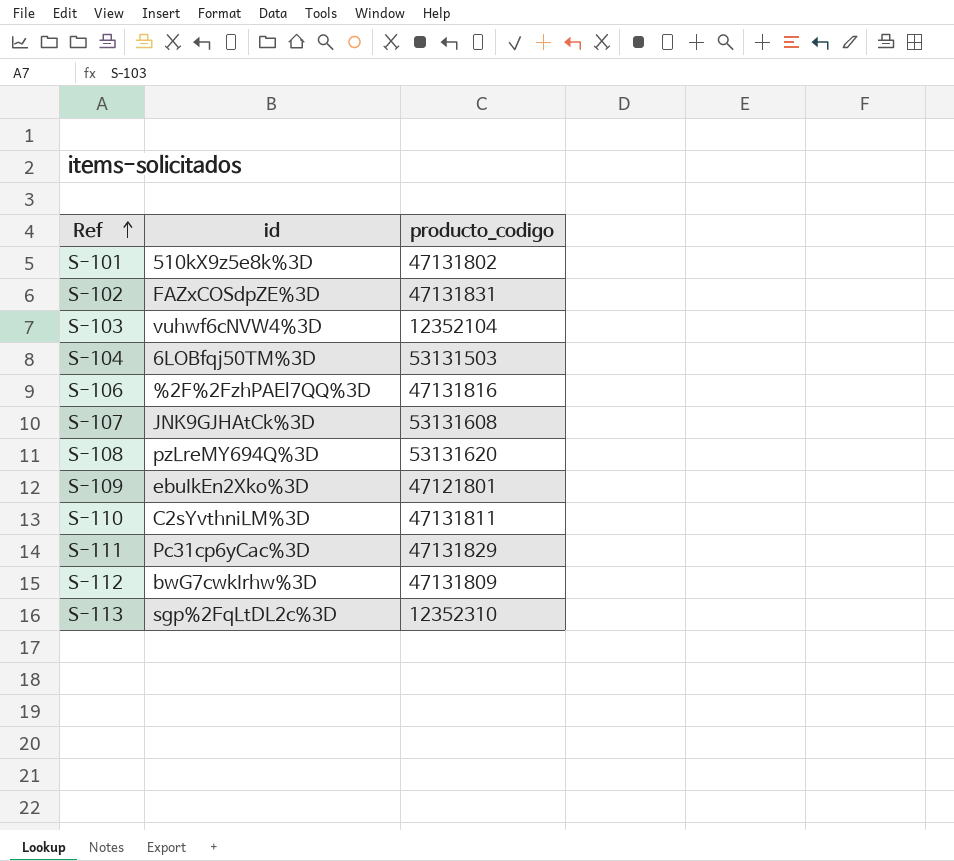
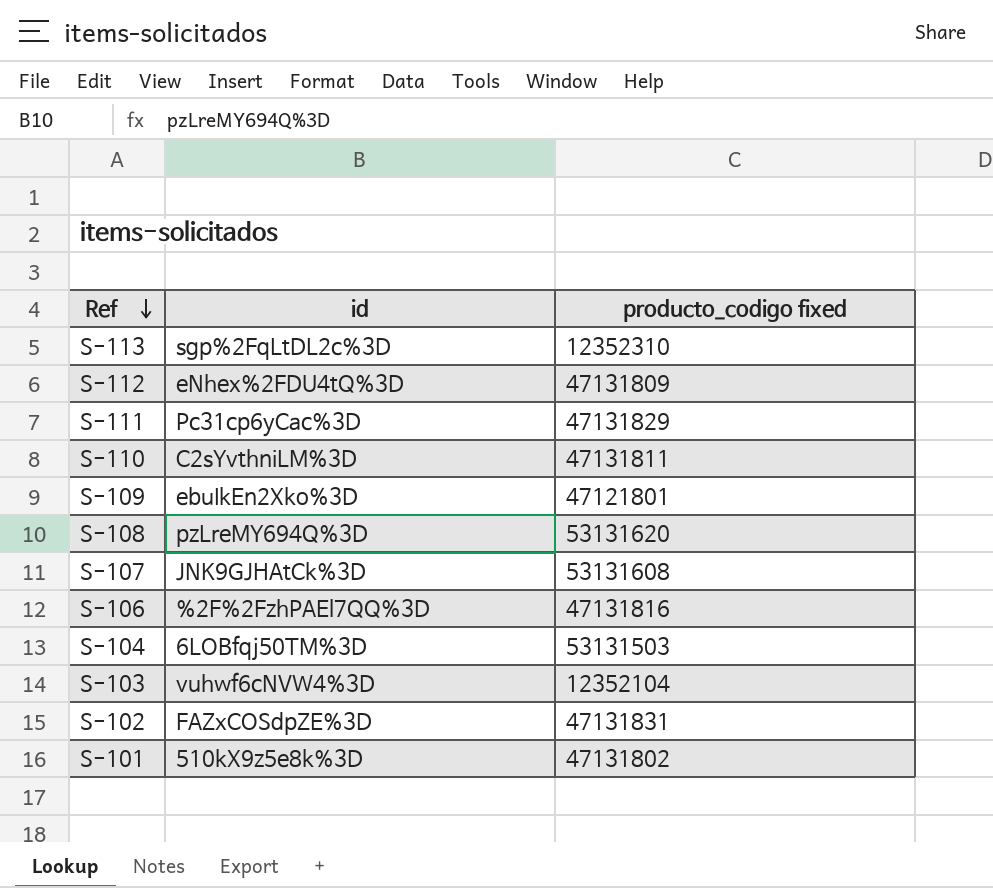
row order: Ref ascending -> Ref descending
column name: producto_codigo -> producto_codigo fixed
S-112 | id: bwG7cwkIrhw%3D -> eNhex%2FDU4tQ%3D

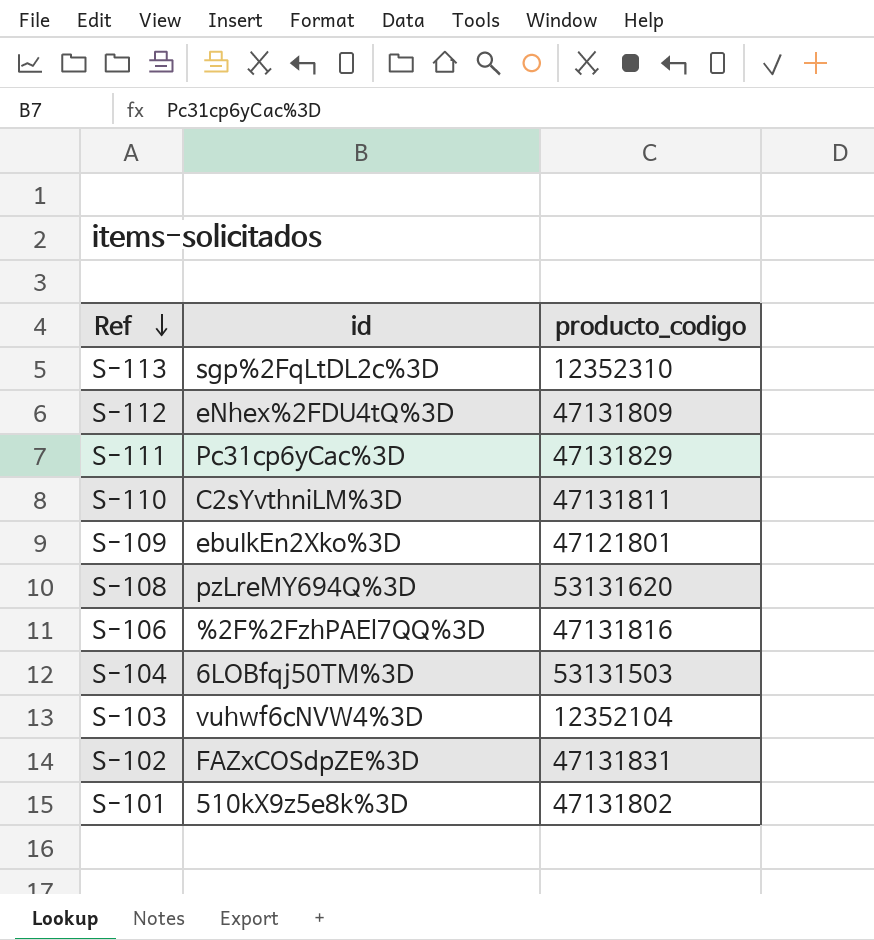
column name: producto_codigo fixed -> producto_codigo
row S-107: JNK9GJHAtCk%3D | 53131608 -> none

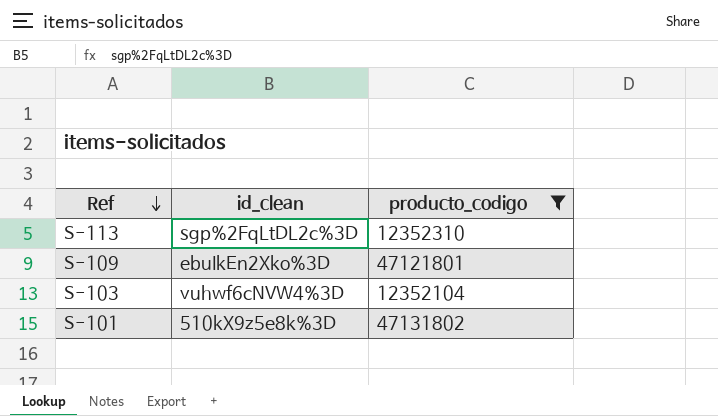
filter: none -> producto_codigo <= 47131802
column name: id -> id_clean

